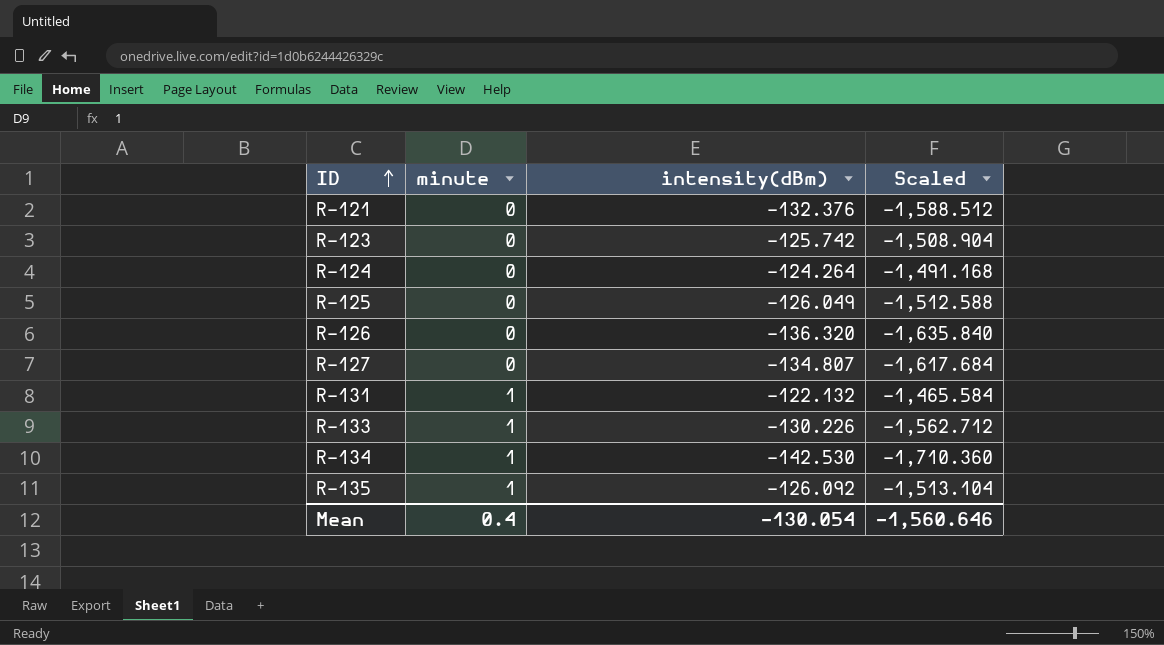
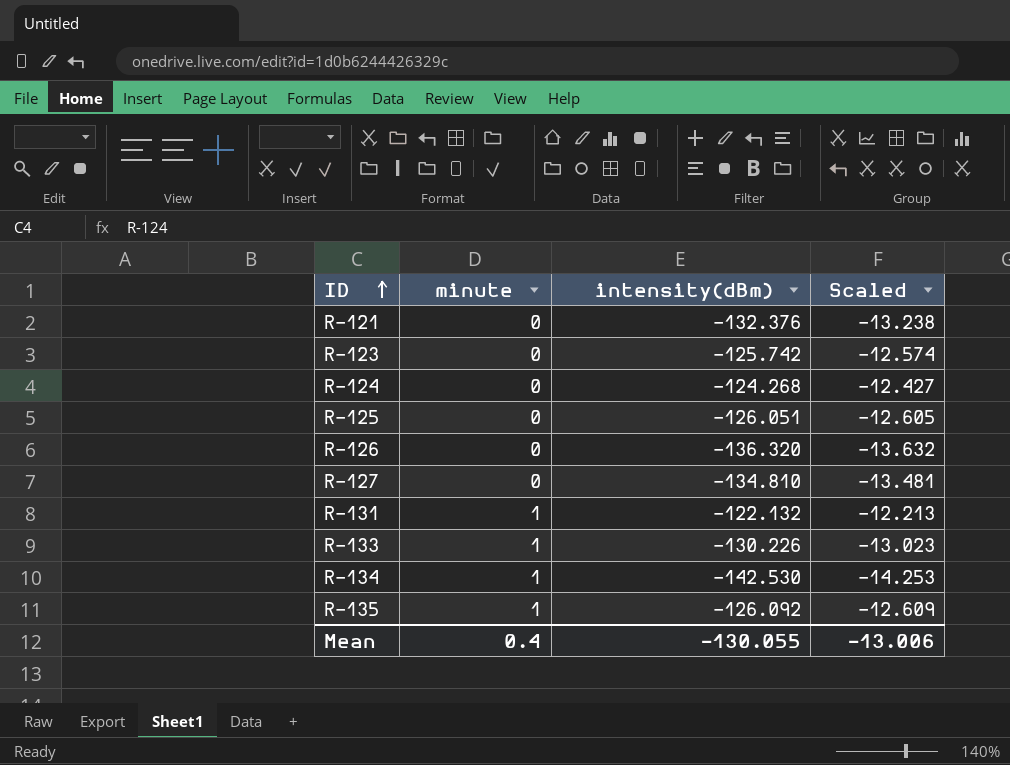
column Scaled | formula: [intensity(dBm)] * 12 -> [intensity(dBm)] * 0.1
R-124 | intensity(dBm): -124.264 -> -124.268
R-125 | intensity(dBm): -126.049 -> -126.051
R-127 | intensity(dBm): -134.807 -> -134.810
Mean | intensity(dBm): -130.054 -> -130.055
Mean | Scaled: -1,560.646 -> -13.006

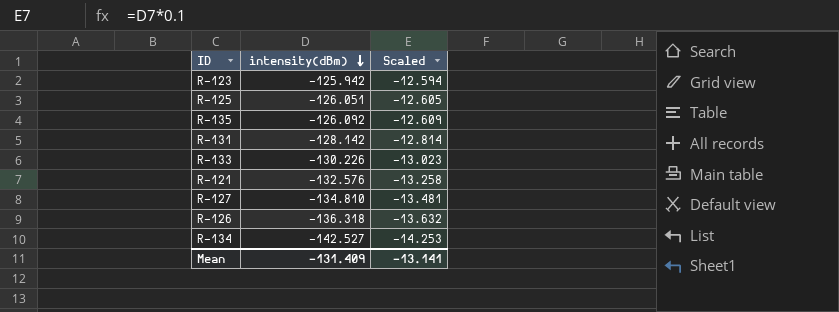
row order: ID ascending -> intensity(dBm) descending
column minute | position: 2 -> none
row R-124: 0 | -124.268 | -12.427 -> none
R-123 | intensity(dBm): -125.742 -> -125.942
R-123 | Scaled: -12.574 -> -12.594
R-131 | intensity(dBm): -122.132 -> -128.142
R-131 | Scaled: -12.213 -> -12.814
R-121 | intensity(dBm): -132.376 -> -132.576
R-121 | Scaled: -13.238 -> -13.258
R-126 | intensity(dBm): -136.320 -> -136.318
R-134 | intensity(dBm): -142.530 -> -142.527
Mean | intensity(dBm): -130.055 -> -131.409
Mean | Scaled: -13.006 -> -13.141

